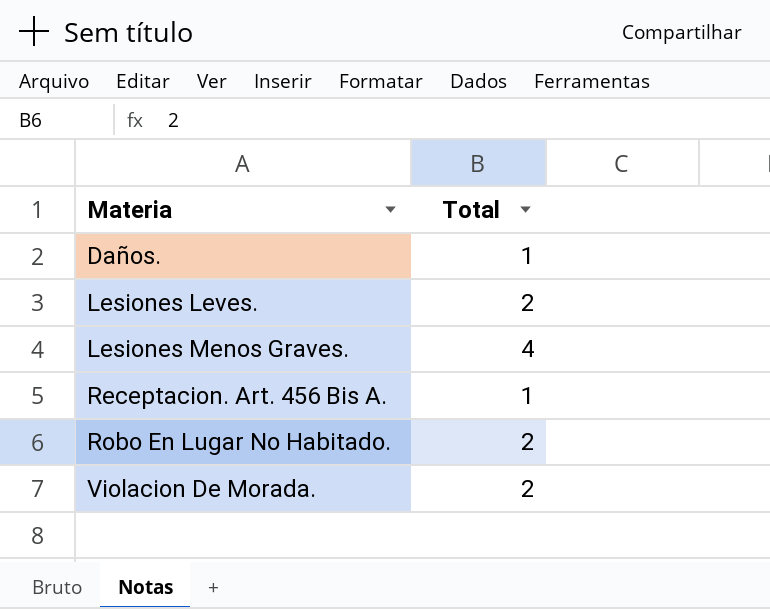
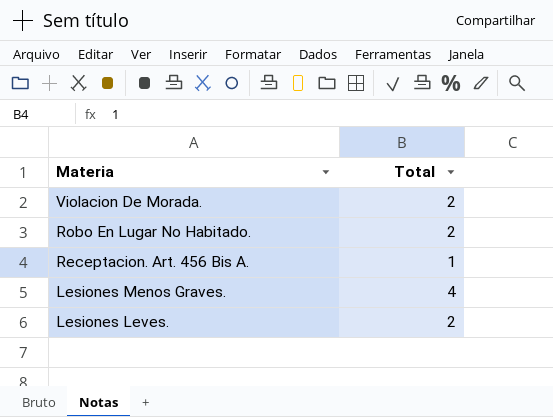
row order: Materia ascending -> Materia descending
row Daños.: 1 -> none

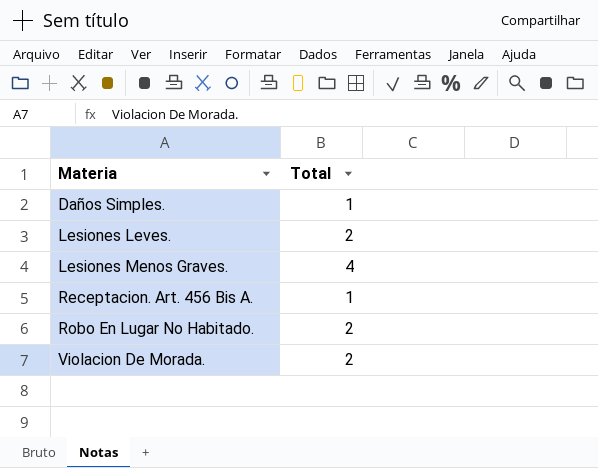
row order: Materia descending -> Materia ascending
row Daños Simples.: none -> 1

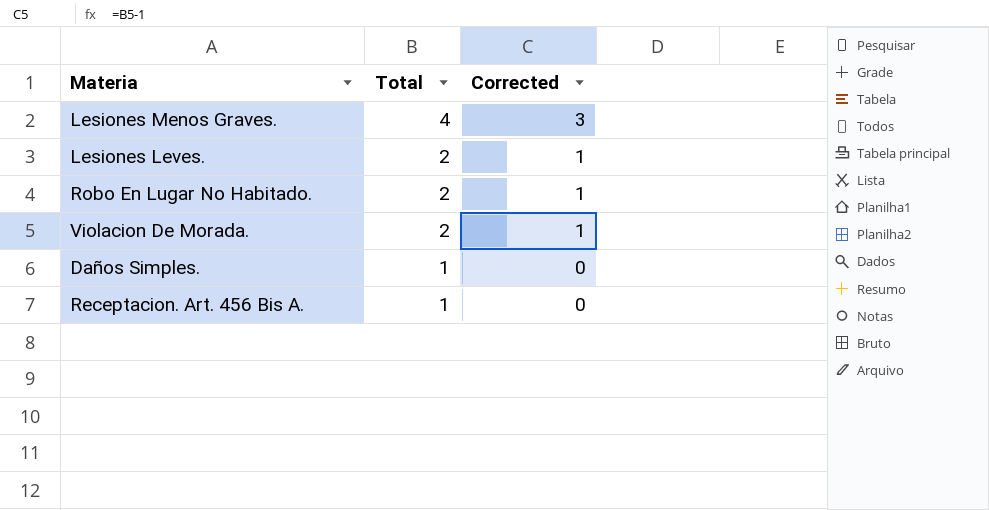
row order: Materia ascending -> Total descending
column Corrected | formula: none -> [Total] - 1

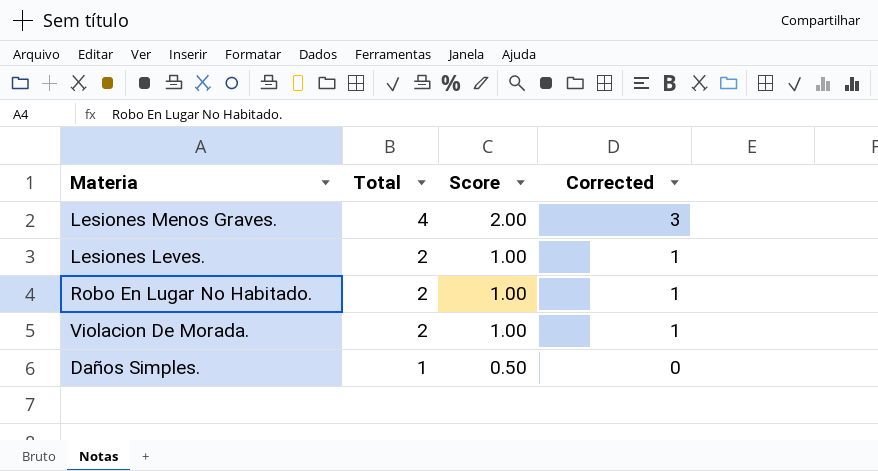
column Score | formula: none -> [Total] * 0.5
row Receptacion. Art. 456 Bis A.: 1 | 0 -> none

